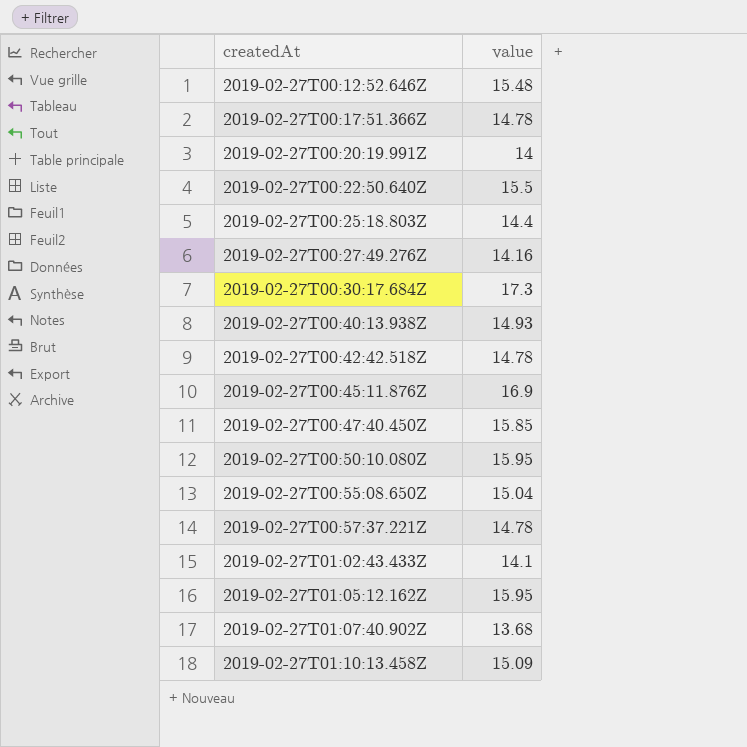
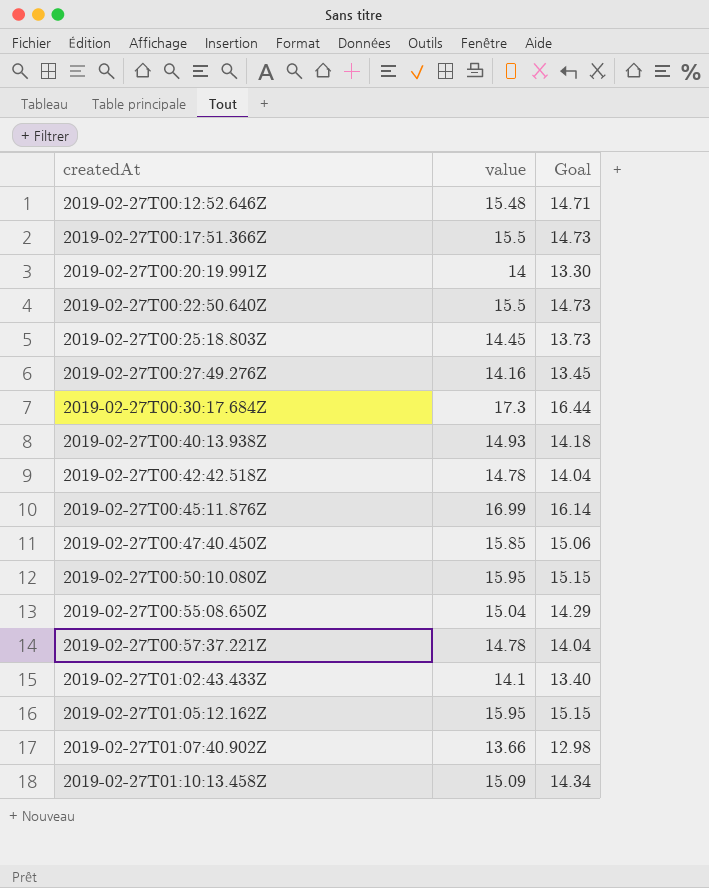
column Goal | formula: none -> [value] * 0.95
2019-02-27T00:17:51.366Z | value: 14.78 -> 15.5
2019-02-27T00:25:18.803Z | value: 14.4 -> 14.45
2019-02-27T00:45:11.876Z | value: 16.9 -> 16.99
2019-02-27T01:07:40.902Z | value: 13.68 -> 13.66

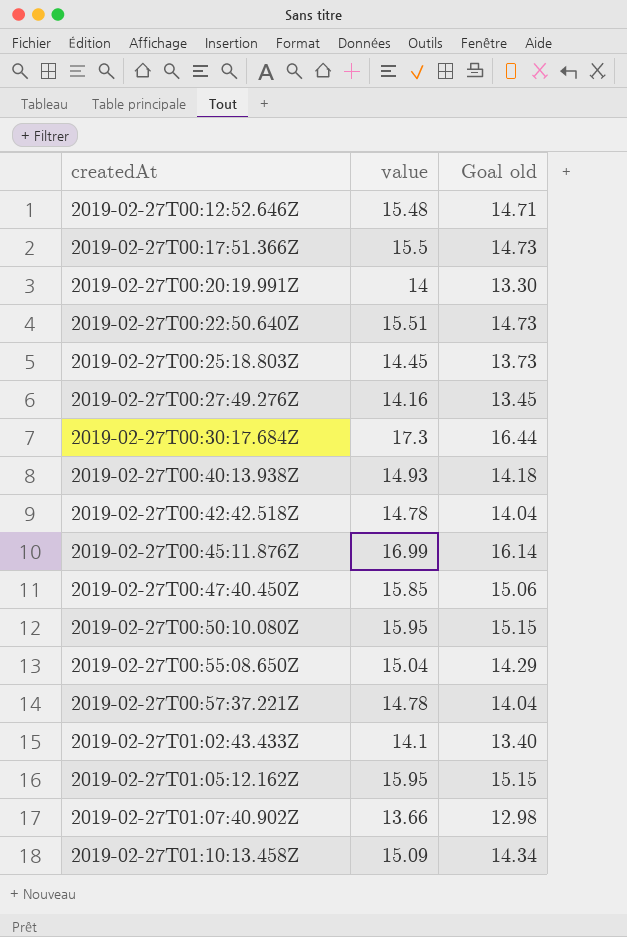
column name: Goal -> Goal old
2019-02-27T00:22:50.640Z | value: 15.5 -> 15.51

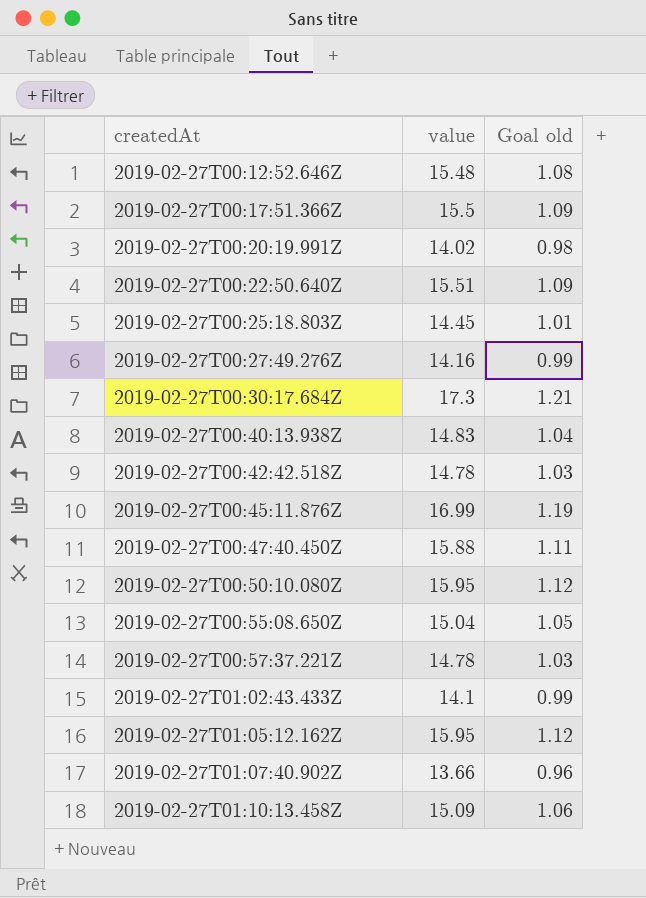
column Goal old | formula: [value] * 0.95 -> [value] * 0.07
2019-02-27T00:20:19.991Z | value: 14 -> 14.02
2019-02-27T00:40:13.938Z | value: 14.93 -> 14.83
2019-02-27T00:47:40.450Z | value: 15.85 -> 15.88

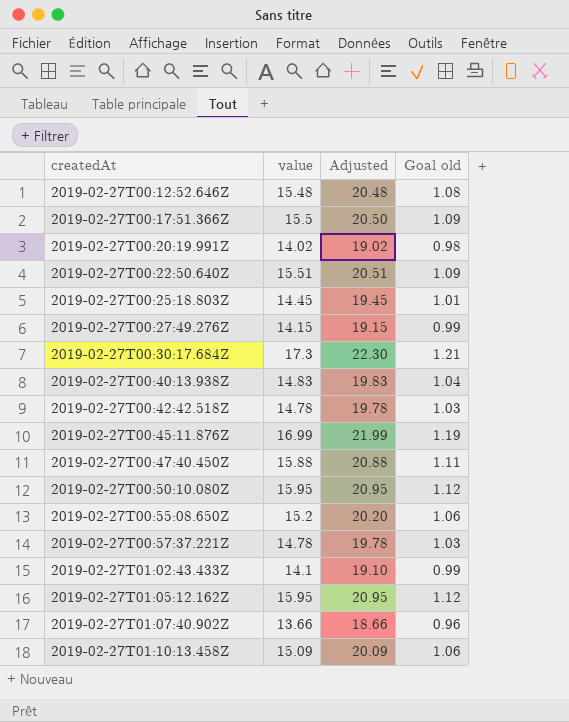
column Adjusted | formula: none -> [value] + 5
2019-02-27T00:27:49.276Z | value: 14.16 -> 14.15
2019-02-27T00:55:08.650Z | value: 15.04 -> 15.2
2019-02-27T00:55:08.650Z | Goal old: 1.05 -> 1.06

